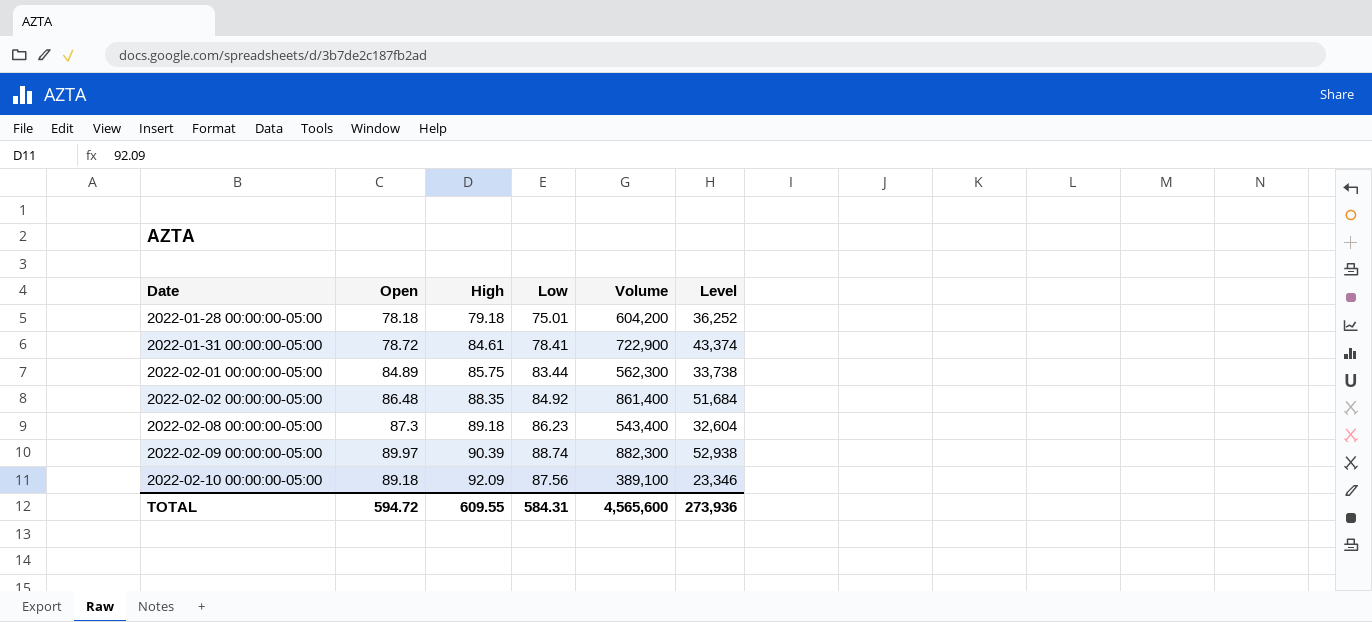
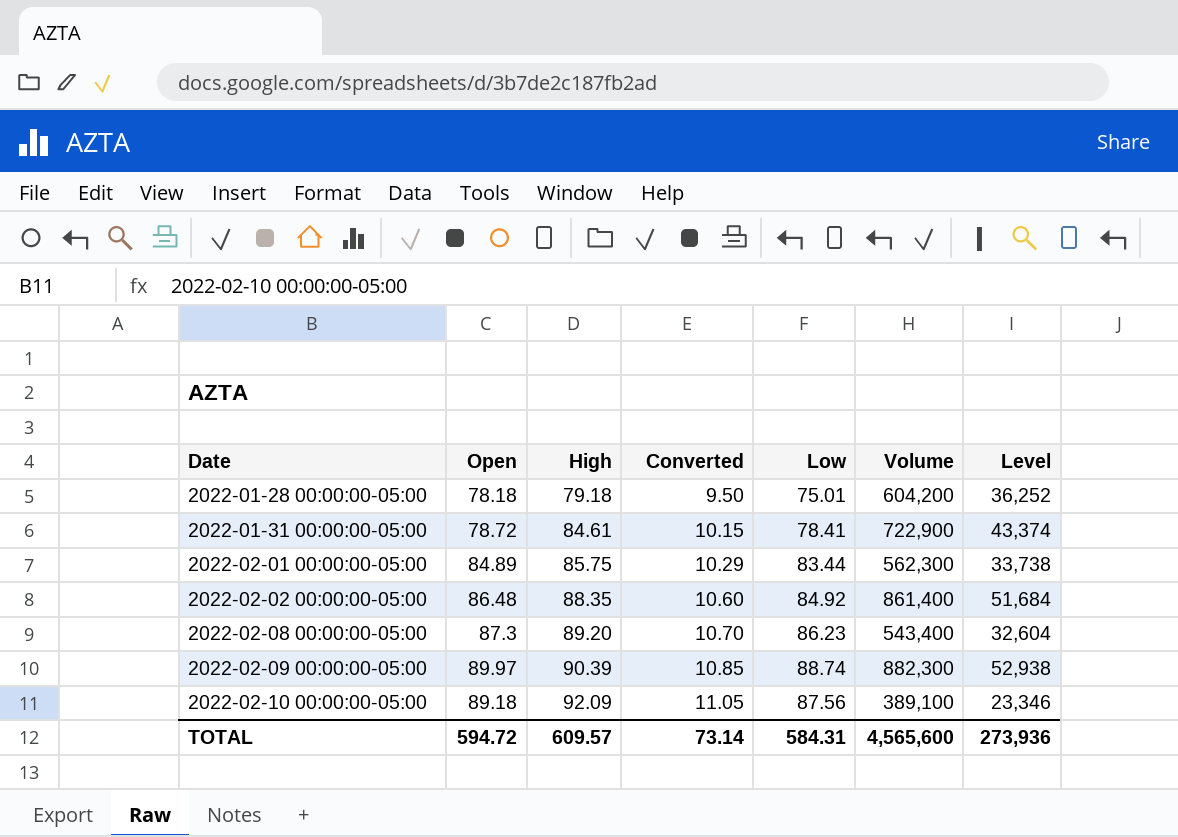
column Converted | formula: none -> [High] * 0.12
2022-02-08 00:00:00-05:00 | High: 89.18 -> 89.20
TOTAL | High: 609.55 -> 609.57

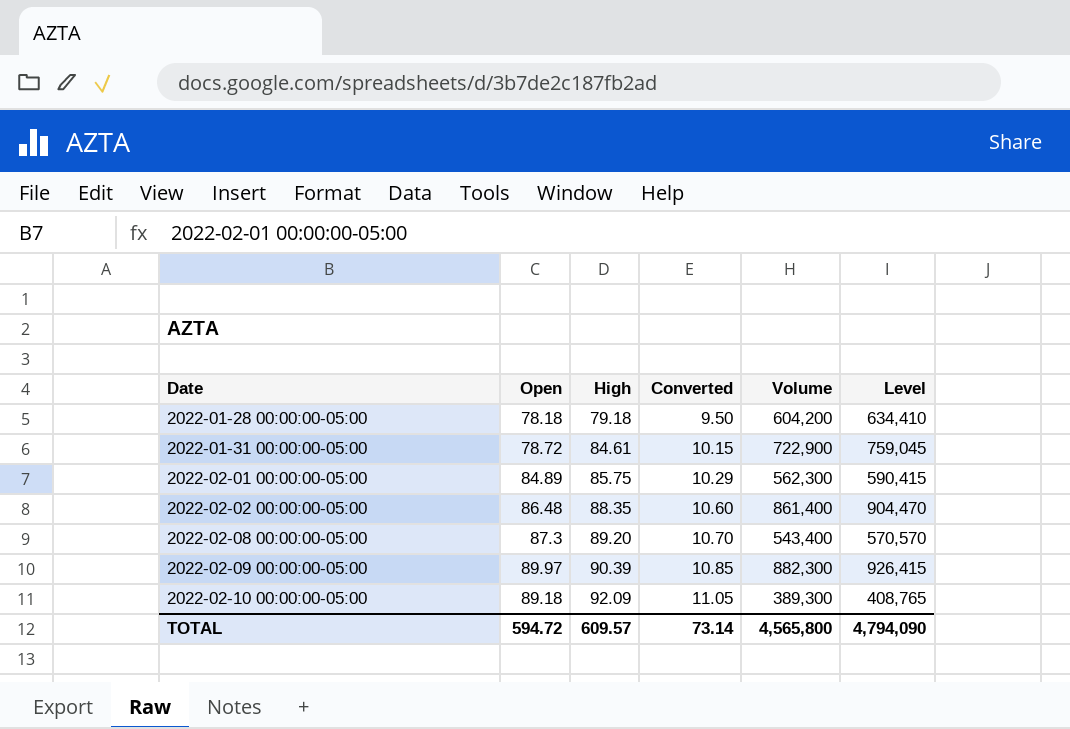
column Low | position: 5 -> none
column Level | formula: [Volume] * 0.06 -> [Volume] * 1.05
2022-02-10 00:00:00-05:00 | Volume: 389,100 -> 389,300
TOTAL | Volume: 4,565,600 -> 4,565,800
TOTAL | Level: 273,936 -> 4,794,090

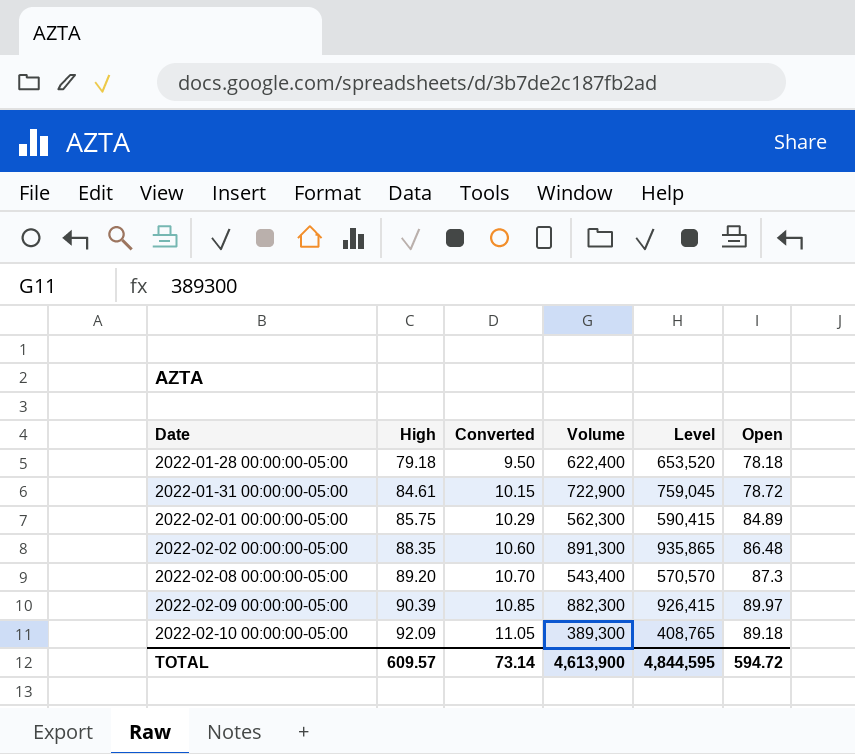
column Open | position: 2 -> 6
2022-01-28 00:00:00-05:00 | Volume: 604,200 -> 622,400
2022-01-28 00:00:00-05:00 | Level: 634,410 -> 653,520
2022-02-02 00:00:00-05:00 | Volume: 861,400 -> 891,300
2022-02-02 00:00:00-05:00 | Level: 904,470 -> 935,865
TOTAL | Volume: 4,565,800 -> 4,613,900
TOTAL | Level: 4,794,090 -> 4,844,595

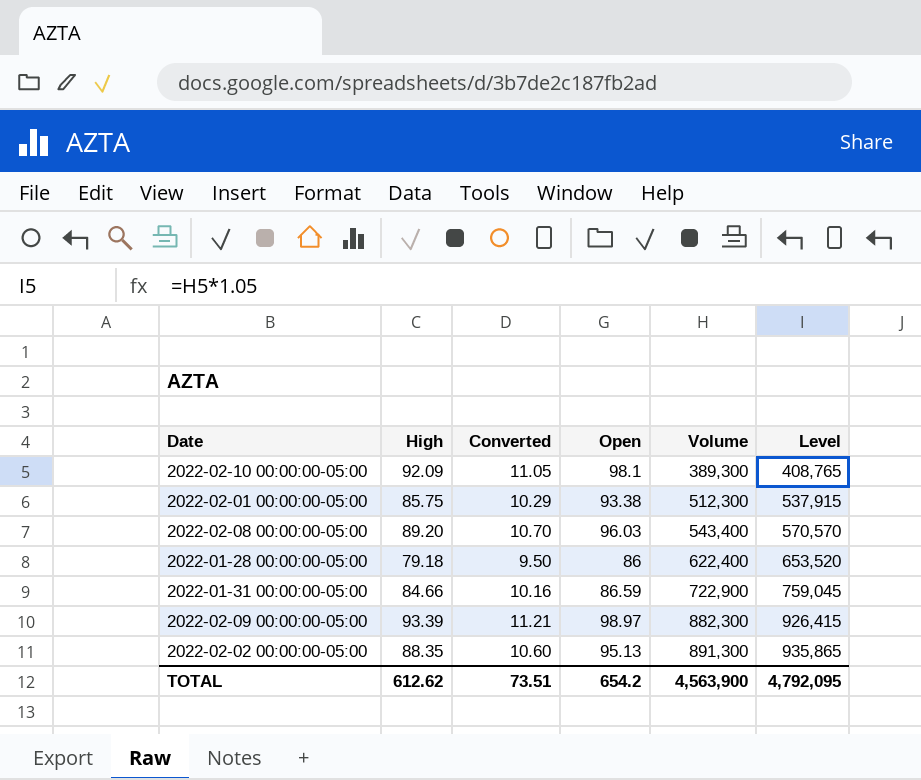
row order: Date ascending -> Volume ascending
column Open | position: 6 -> 4
2022-02-10 00:00:00-05:00 | Open: 89.18 -> 98.1
2022-02-01 00:00:00-05:00 | Open: 84.89 -> 93.38
2022-02-01 00:00:00-05:00 | Volume: 562,300 -> 512,300
2022-02-01 00:00:00-05:00 | Level: 590,415 -> 537,915
2022-02-08 00:00:00-05:00 | Open: 87.3 -> 96.03
2022-01-28 00:00:00-05:00 | Open: 78.18 -> 86
2022-01-31 00:00:00-05:00 | High: 84.61 -> 84.66
2022-01-31 00:00:00-05:00 | Converted: 10.15 -> 10.16
2022-01-31 00:00:00-05:00 | Open: 78.72 -> 86.59
2022-02-09 00:00:00-05:00 | High: 90.39 -> 93.39
2022-02-09 00:00:00-05:00 | Converted: 10.85 -> 11.21
2022-02-09 00:00:00-05:00 | Open: 89.97 -> 98.97
2022-02-02 00:00:00-05:00 | Open: 86.48 -> 95.13
TOTAL | High: 609.57 -> 612.62
TOTAL | Converted: 73.14 -> 73.51
TOTAL | Open: 594.72 -> 654.2
TOTAL | Volume: 4,613,900 -> 4,563,900
TOTAL | Level: 4,844,595 -> 4,792,095

